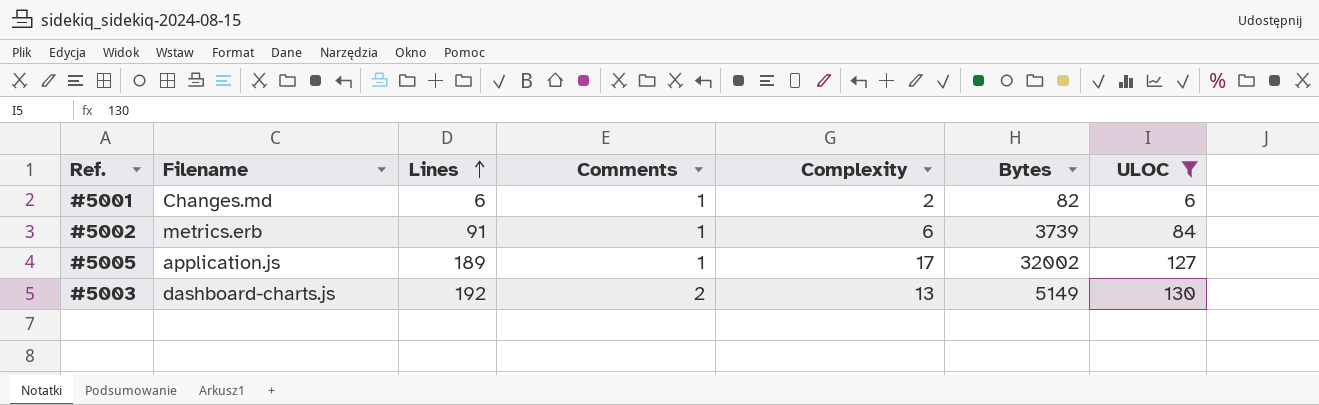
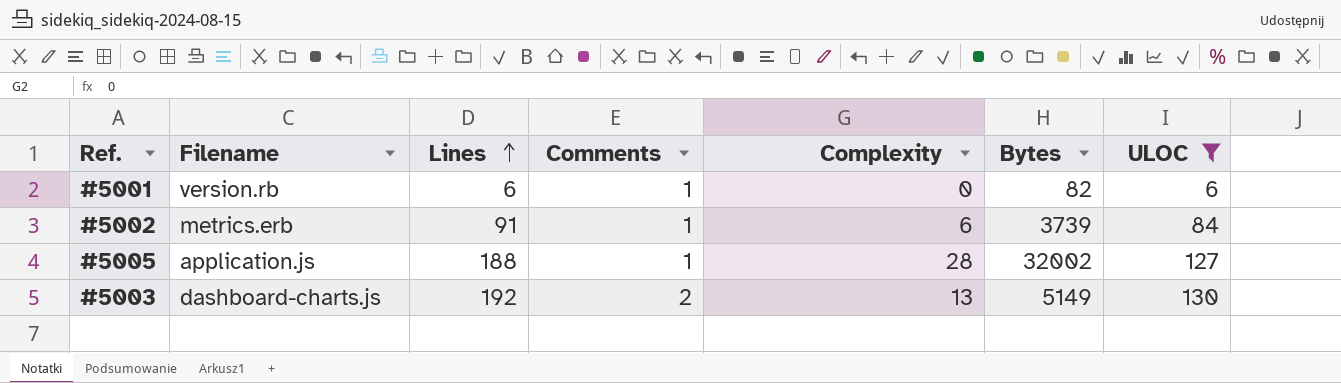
#5001 | Filename: Changes.md -> version.rb
#5001 | Complexity: 2 -> 0
#5005 | Lines: 189 -> 188
#5005 | Complexity: 17 -> 28

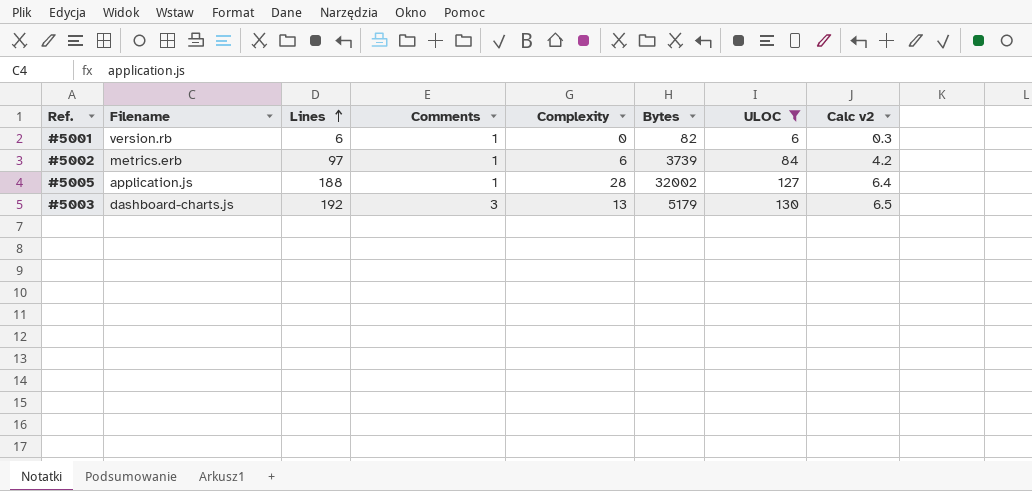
column Calc v2 | formula: none -> [ULOC] * 0.05
#5002 | Lines: 91 -> 97
#5003 | Comments: 2 -> 3
#5003 | Bytes: 5149 -> 5179

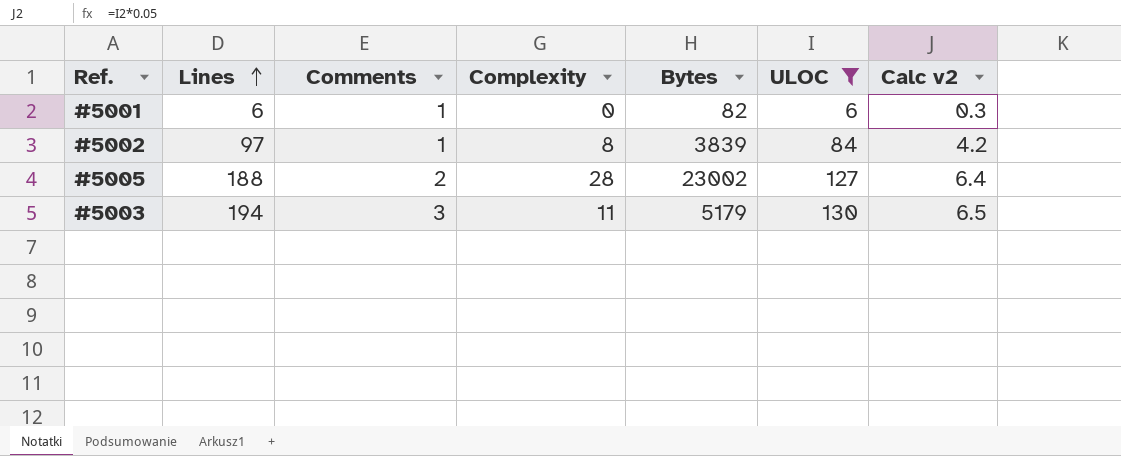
column Filename | position: 2 -> none
#5002 | Complexity: 6 -> 8
#5002 | Bytes: 3739 -> 3839
#5005 | Comments: 1 -> 2
#5005 | Bytes: 32002 -> 23002
#5003 | Lines: 192 -> 194
#5003 | Complexity: 13 -> 11

